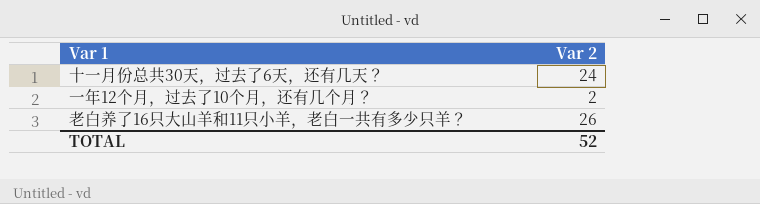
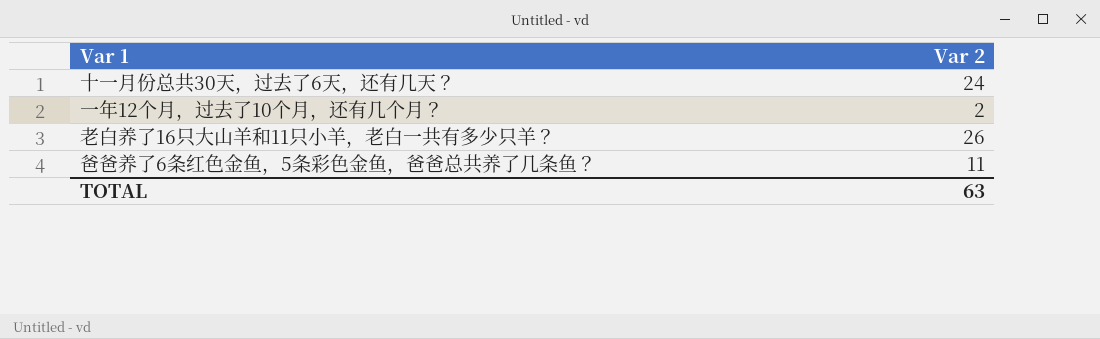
row 爸爸养了6条红色金鱼，5条彩色金鱼，爸爸总共养了几条鱼？: none -> 11
TOTAL | Var 2: 52 -> 63

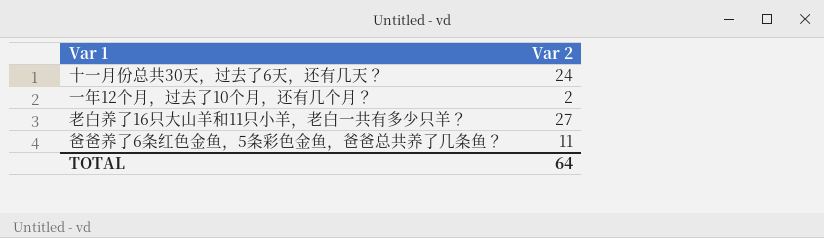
老白养了16只大山羊和11只小羊，老白一共有多少只羊？ | Var 2: 26 -> 27
TOTAL | Var 2: 63 -> 64

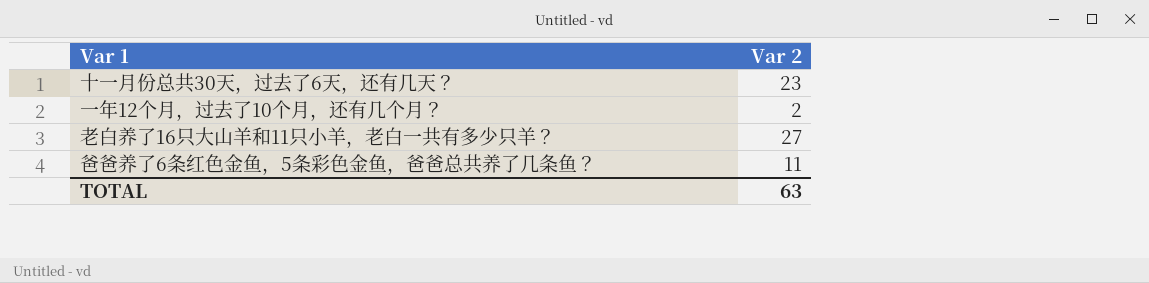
十一月份总共30天，过去了6天，还有几天？ | Var 2: 24 -> 23
TOTAL | Var 2: 64 -> 63

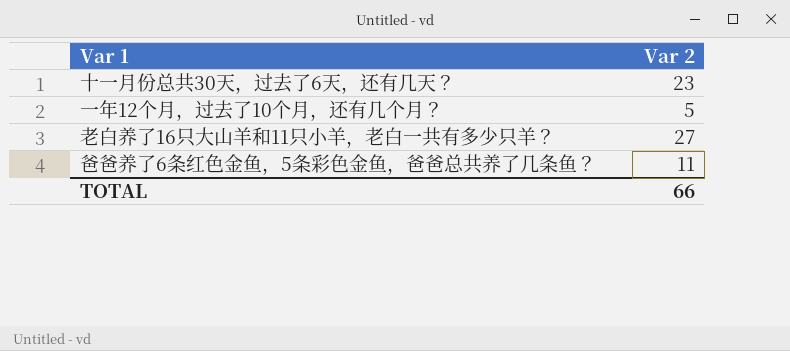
一年12个月，过去了10个月，还有几个月？ | Var 2: 2 -> 5
TOTAL | Var 2: 63 -> 66

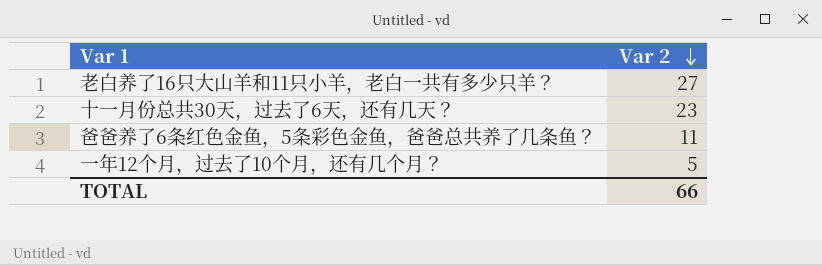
row order: none -> Var 2 descending

